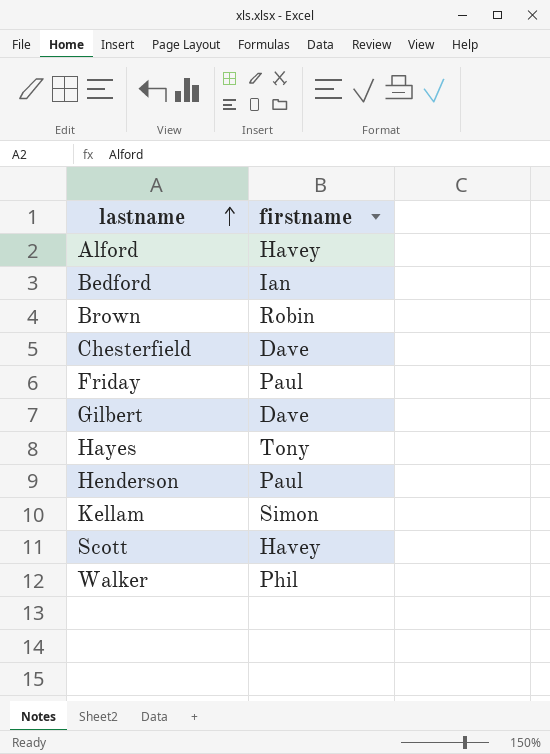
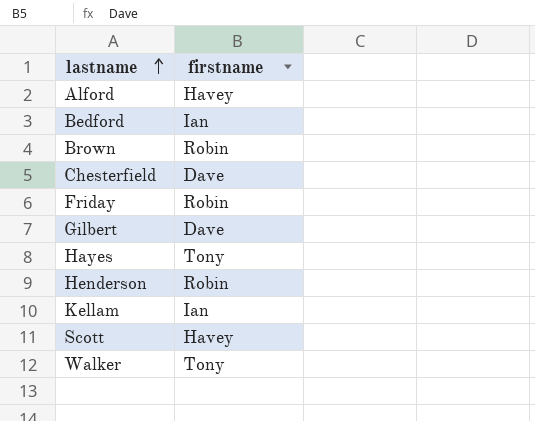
Friday | firstname: Paul -> Robin
Henderson | firstname: Paul -> Robin
Kellam | firstname: Simon -> Ian
Walker | firstname: Phil -> Tony

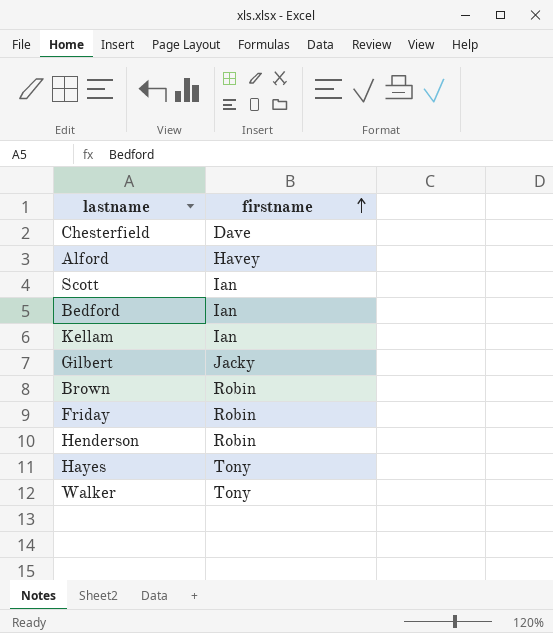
row order: lastname ascending -> firstname ascending
Scott | firstname: Havey -> Ian
Gilbert | firstname: Dave -> Jacky

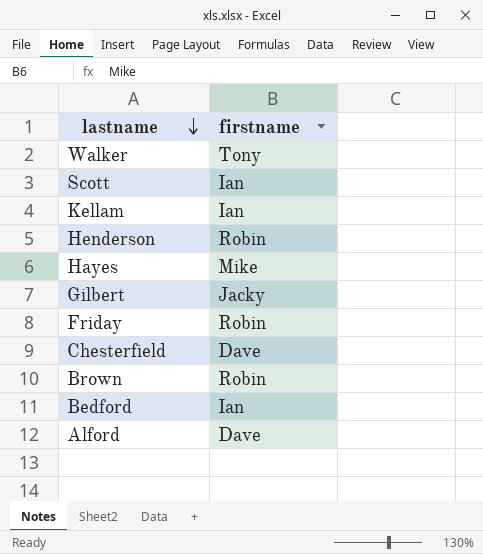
row order: firstname ascending -> lastname descending
Hayes | firstname: Tony -> Mike
Alford | firstname: Havey -> Dave

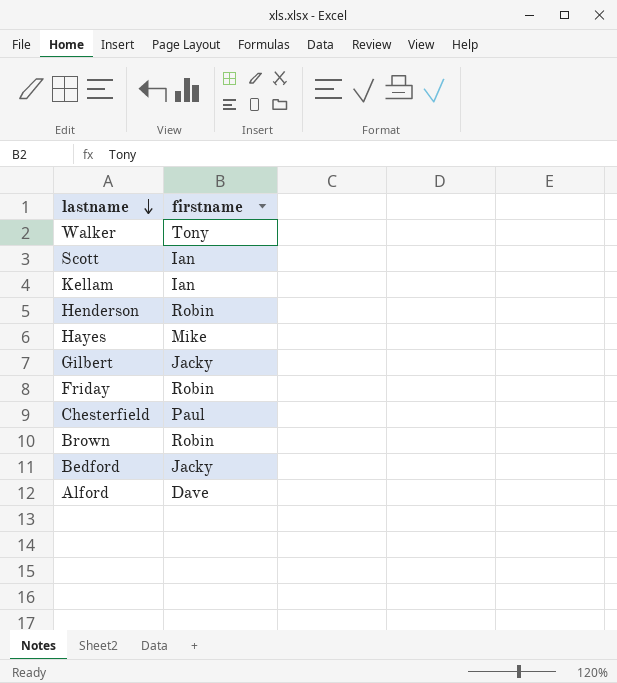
Chesterfield | firstname: Dave -> Paul
Bedford | firstname: Ian -> Jacky

